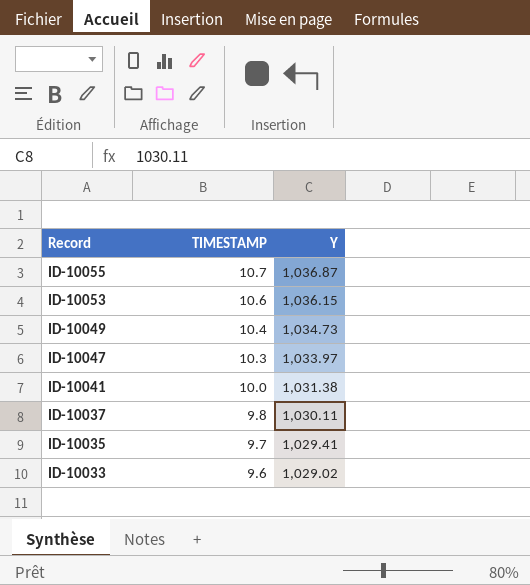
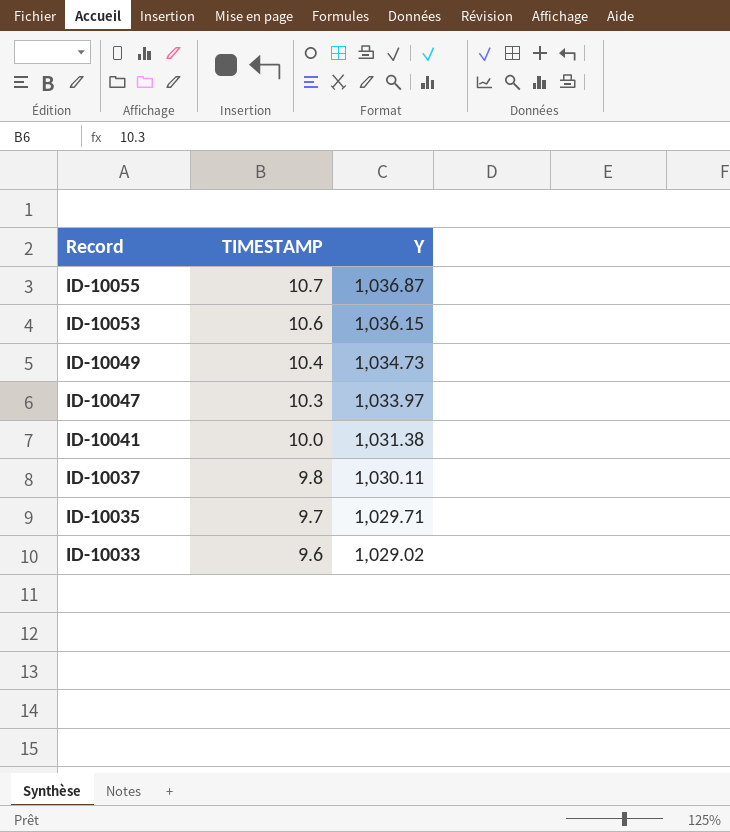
ID-10035 | Y: 1,029.41 -> 1,029.71

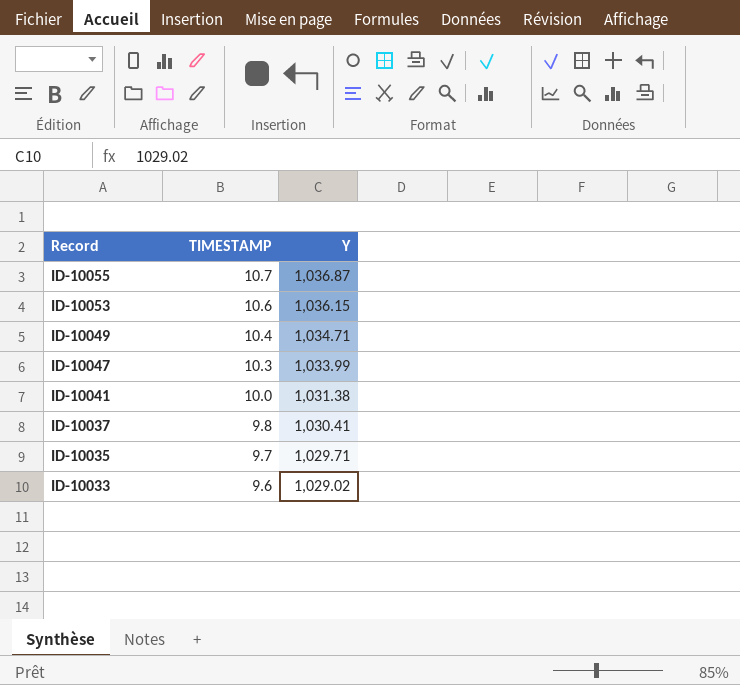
ID-10049 | Y: 1,034.73 -> 1,034.71
ID-10047 | Y: 1,033.97 -> 1,033.99
ID-10037 | Y: 1,030.11 -> 1,030.41

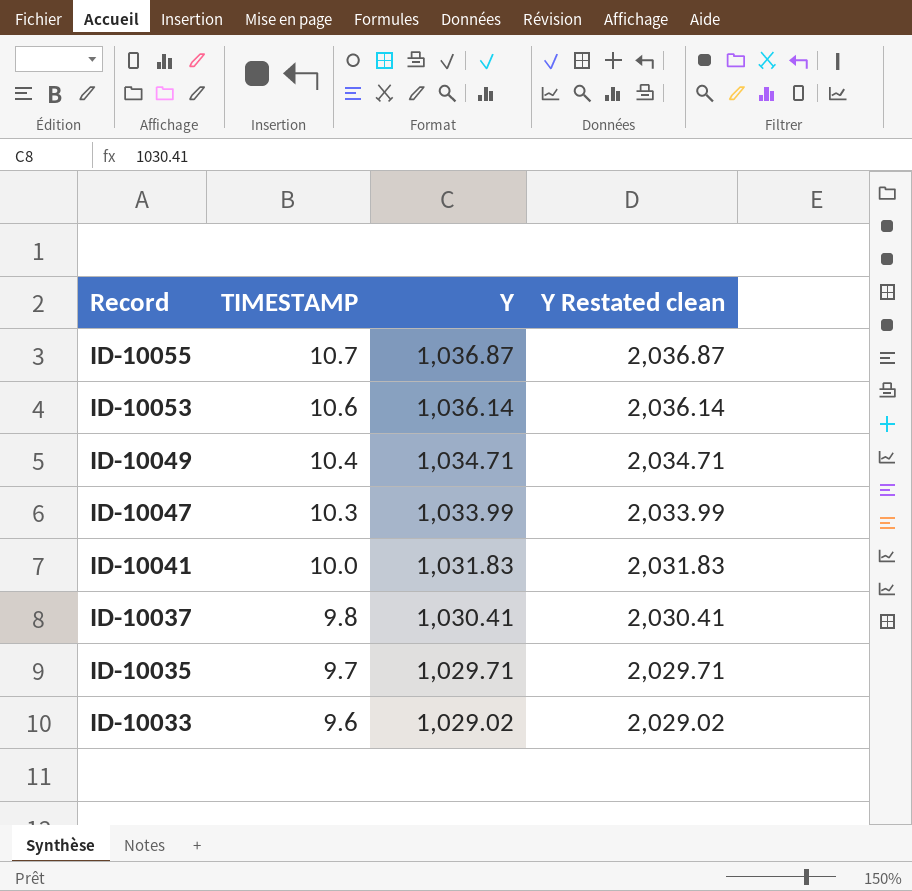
column Y Restated clean | formula: none -> [Y] + 1000
ID-10053 | Y: 1,036.15 -> 1,036.14
ID-10041 | Y: 1,031.38 -> 1,031.83

